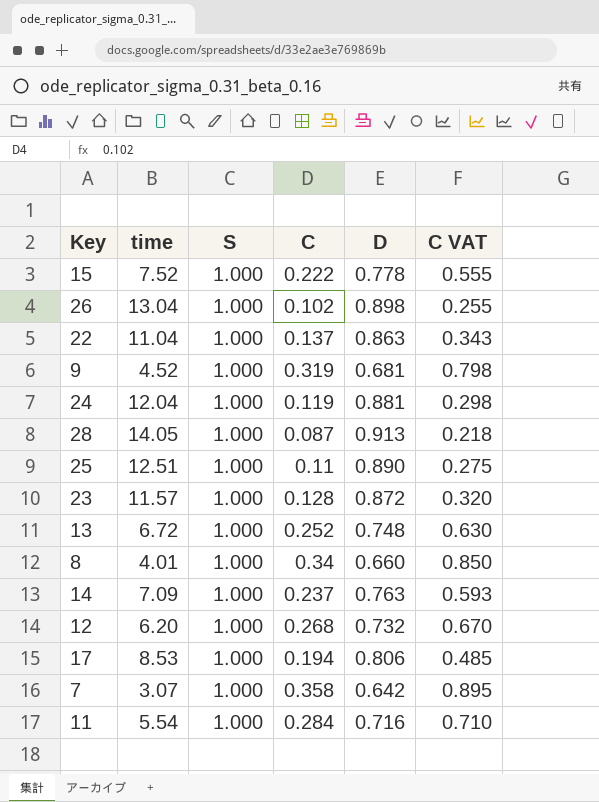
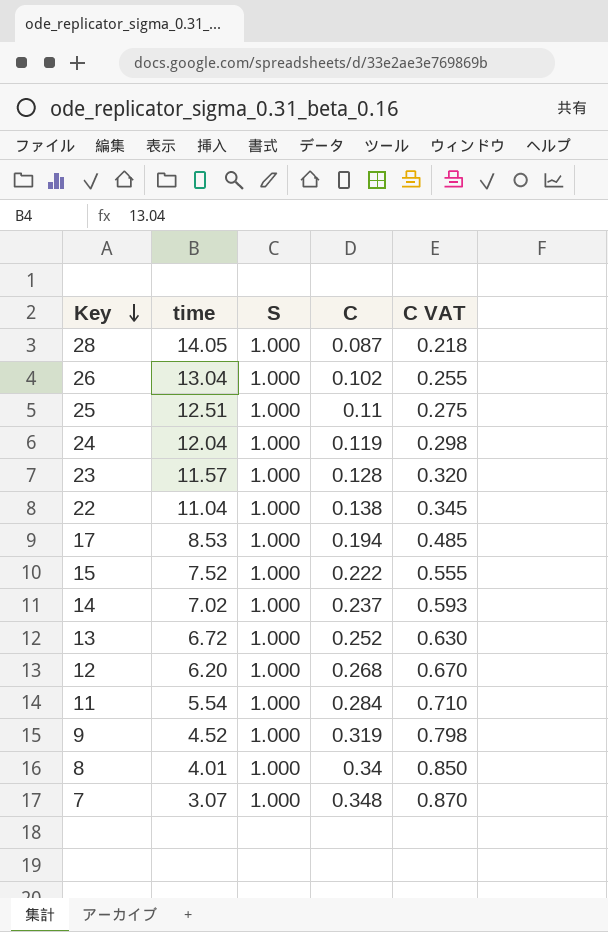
row order: none -> Key descending
column D | formula: [S] - [C] -> none
22 | C: 0.137 -> 0.138
22 | C VAT: 0.343 -> 0.345
14 | time: 7.09 -> 7.02
7 | C: 0.358 -> 0.348
7 | C VAT: 0.895 -> 0.870

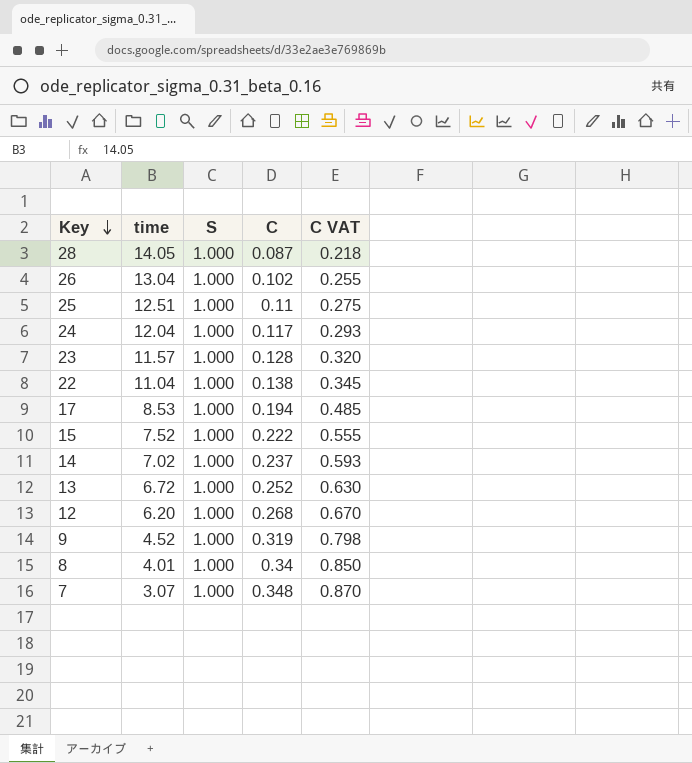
row 11: 5.54 | 1.000 | 0.284 | 0.710 -> none
24 | C: 0.119 -> 0.117
24 | C VAT: 0.298 -> 0.293

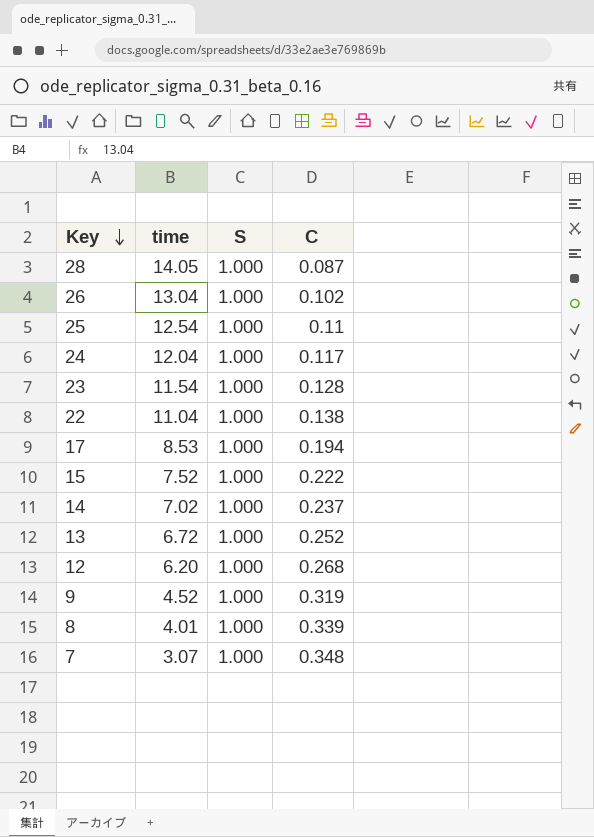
column C VAT | formula: [C] * 2.5 -> none
25 | time: 12.51 -> 12.54
23 | time: 11.57 -> 11.54
8 | C: 0.34 -> 0.339

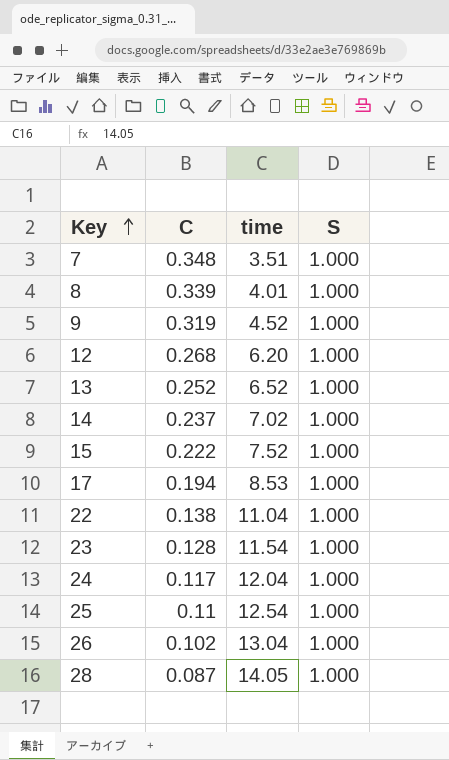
row order: Key descending -> Key ascending
column C | position: 4 -> 2
7 | time: 3.07 -> 3.51
13 | time: 6.72 -> 6.52

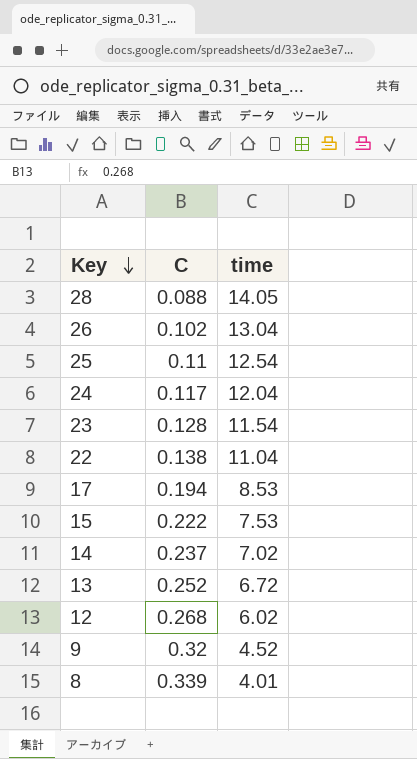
row order: Key ascending -> Key descending
column S | position: 4 -> none
row 7: 0.348 | 3.51 | 1.000 -> none
28 | C: 0.087 -> 0.088
15 | time: 7.52 -> 7.53
13 | time: 6.52 -> 6.72
12 | time: 6.20 -> 6.02
9 | C: 0.319 -> 0.32

